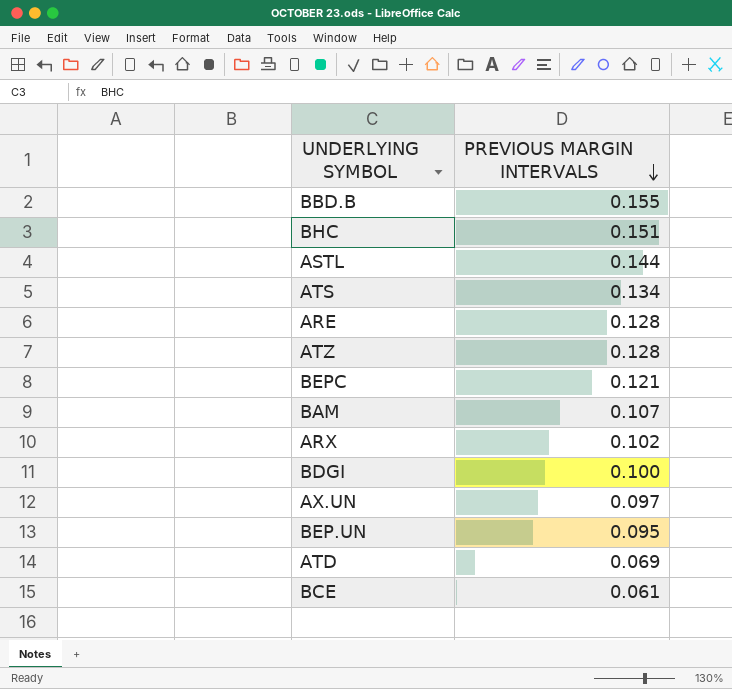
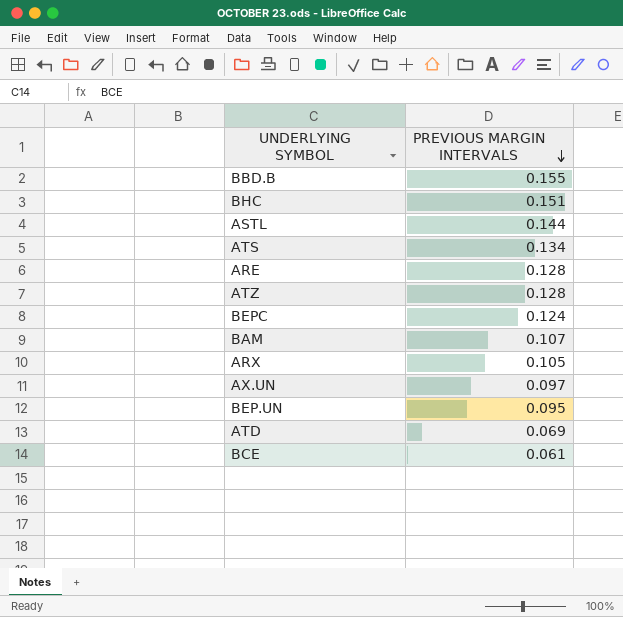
row BDGI: 0.100 -> none
BEPC | PREVIOUS MARGIN INTERVALS: 0.121 -> 0.124
ARX | PREVIOUS MARGIN INTERVALS: 0.102 -> 0.105

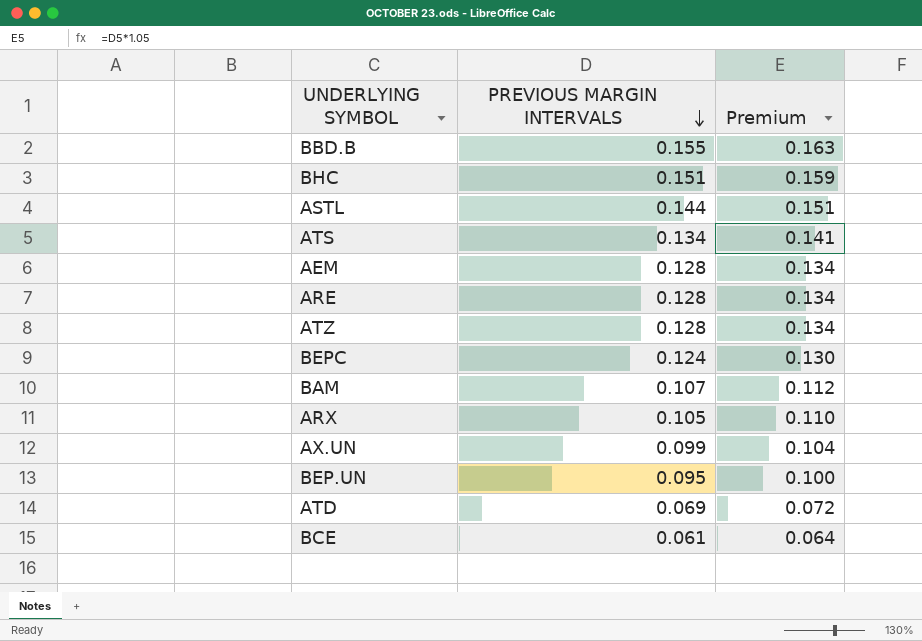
column Premium | formula: none -> [PREVIOUS MARGIN INTERVALS] * 1.05
row AEM: none -> 0.128 | 0.134
AX.UN | PREVIOUS MARGIN INTERVALS: 0.097 -> 0.099

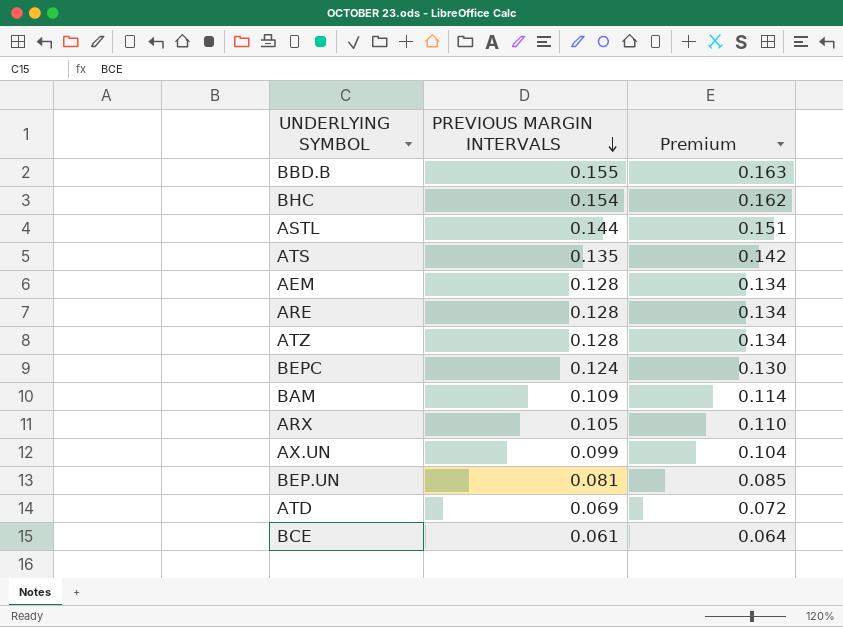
BHC | PREVIOUS MARGIN INTERVALS: 0.151 -> 0.154
BHC | Premium: 0.159 -> 0.162
ATS | PREVIOUS MARGIN INTERVALS: 0.134 -> 0.135
ATS | Premium: 0.141 -> 0.142
BAM | PREVIOUS MARGIN INTERVALS: 0.107 -> 0.109
BAM | Premium: 0.112 -> 0.114
BEP.UN | PREVIOUS MARGIN INTERVALS: 0.095 -> 0.081
BEP.UN | Premium: 0.100 -> 0.085

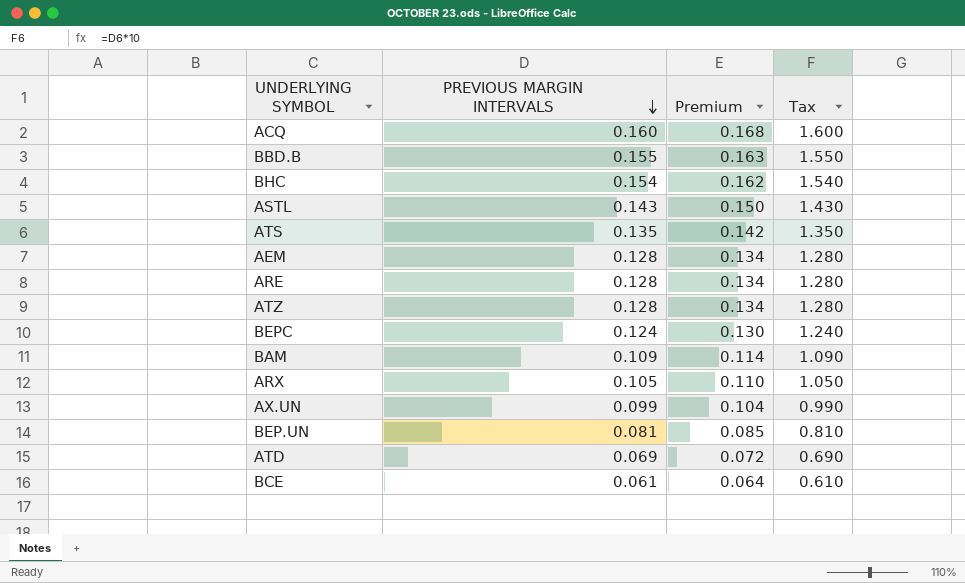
column Tax | formula: none -> [PREVIOUS MARGIN INTERVALS] * 10
row ACQ: none -> 0.160 | 0.168 | 1.600
ASTL | PREVIOUS MARGIN INTERVALS: 0.144 -> 0.143
ASTL | Premium: 0.151 -> 0.150

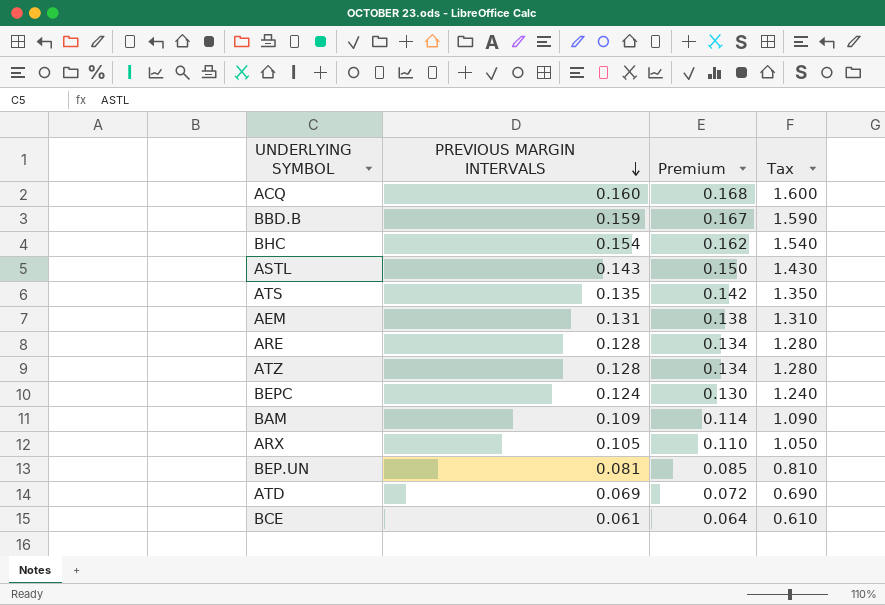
row AX.UN: 0.099 | 0.104 | 0.990 -> none
BBD.B | PREVIOUS MARGIN INTERVALS: 0.155 -> 0.159
BBD.B | Premium: 0.163 -> 0.167
BBD.B | Tax: 1.550 -> 1.590
AEM | PREVIOUS MARGIN INTERVALS: 0.128 -> 0.131
AEM | Premium: 0.134 -> 0.138
AEM | Tax: 1.280 -> 1.310

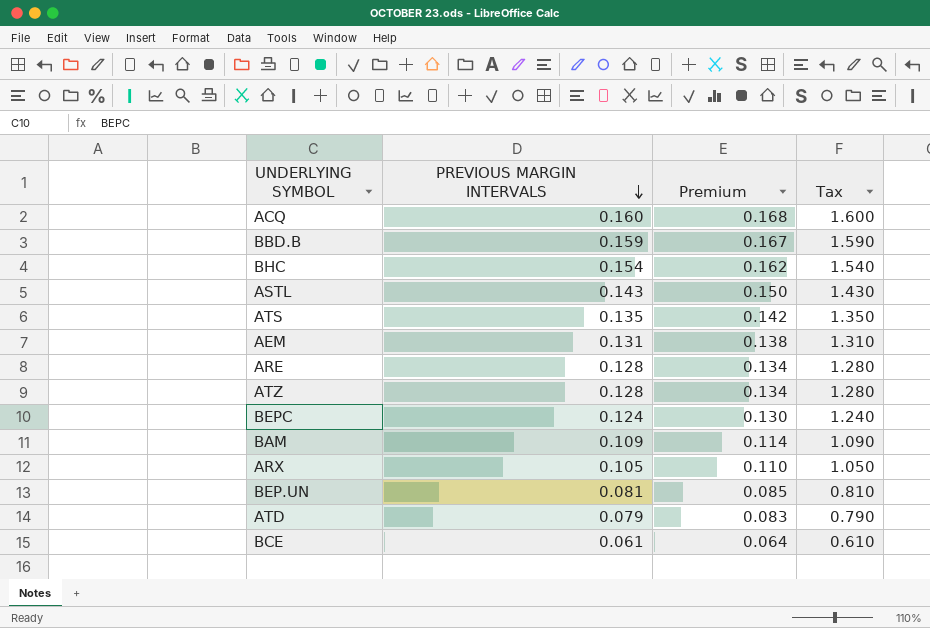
ATD | PREVIOUS MARGIN INTERVALS: 0.069 -> 0.079
ATD | Premium: 0.072 -> 0.083
ATD | Tax: 0.690 -> 0.790

